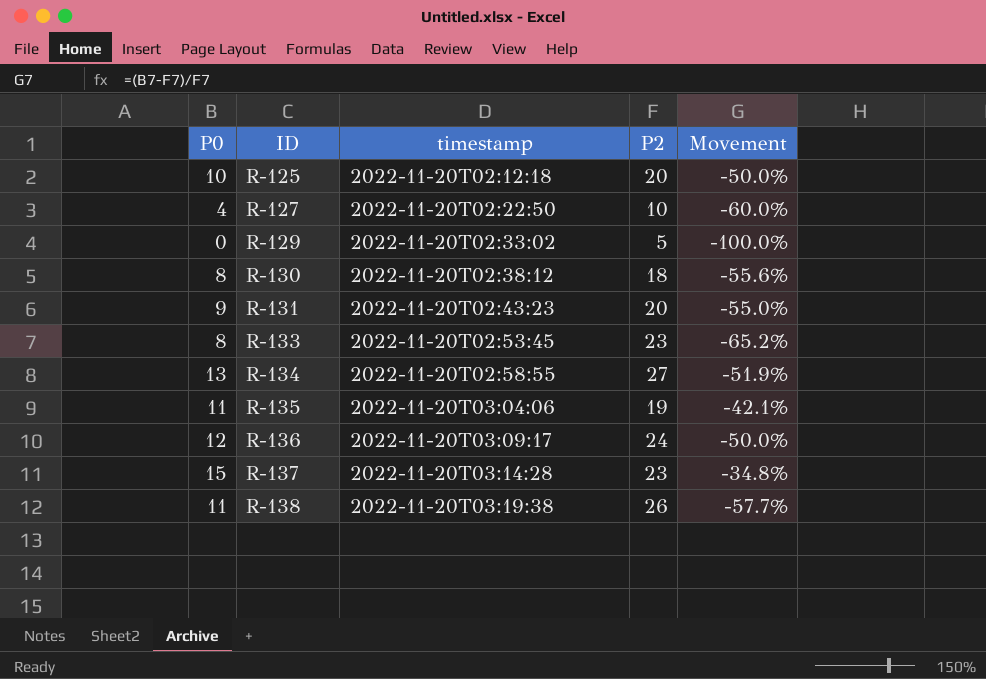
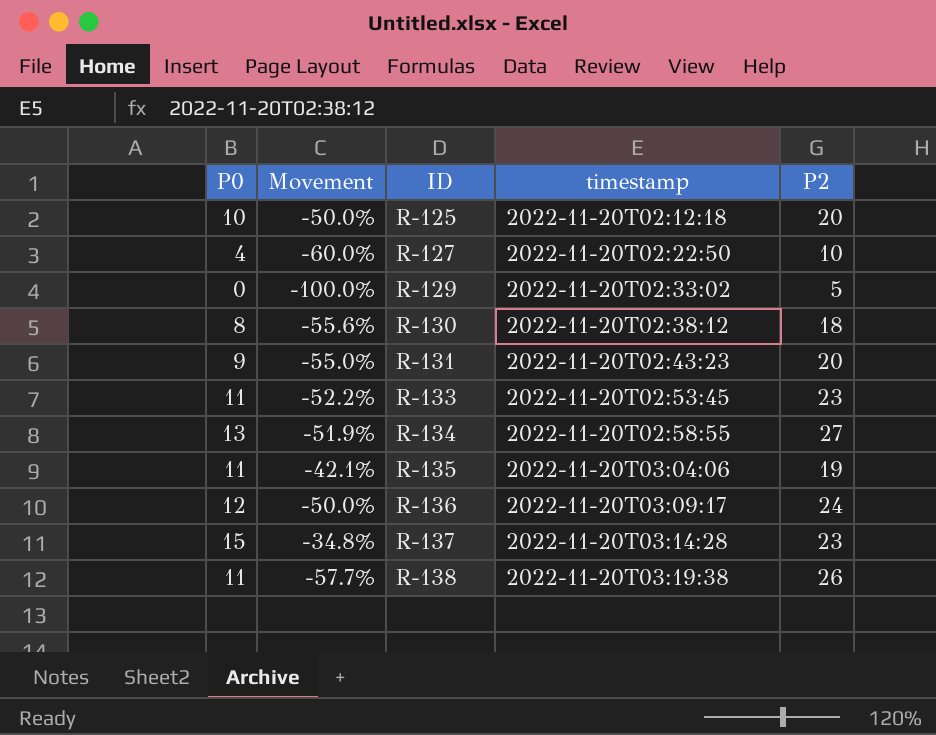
column Movement | position: 5 -> 2
R-133 | P0: 8 -> 11
R-133 | Movement: -65.2% -> -52.2%

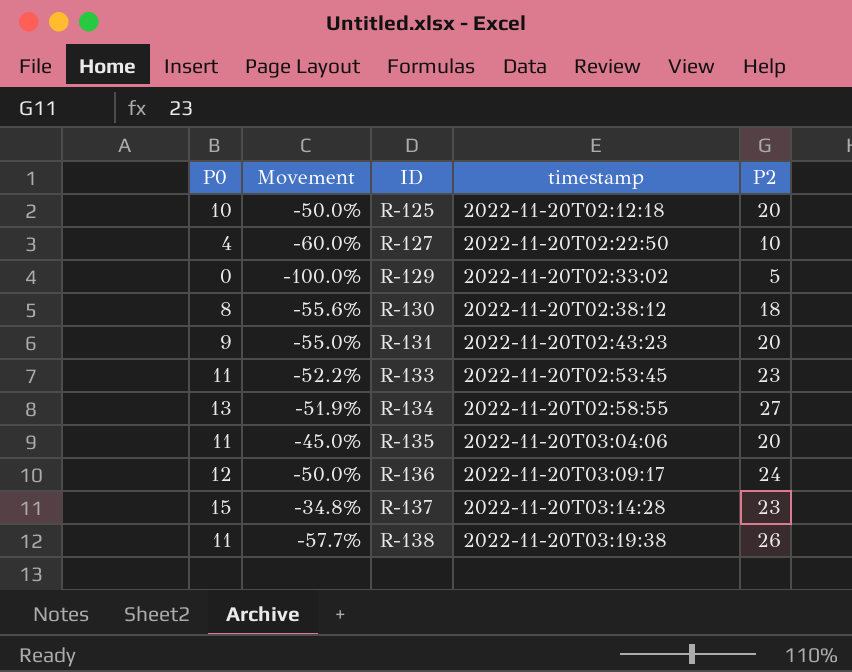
R-135 | Movement: -42.1% -> -45.0%
R-135 | P2: 19 -> 20

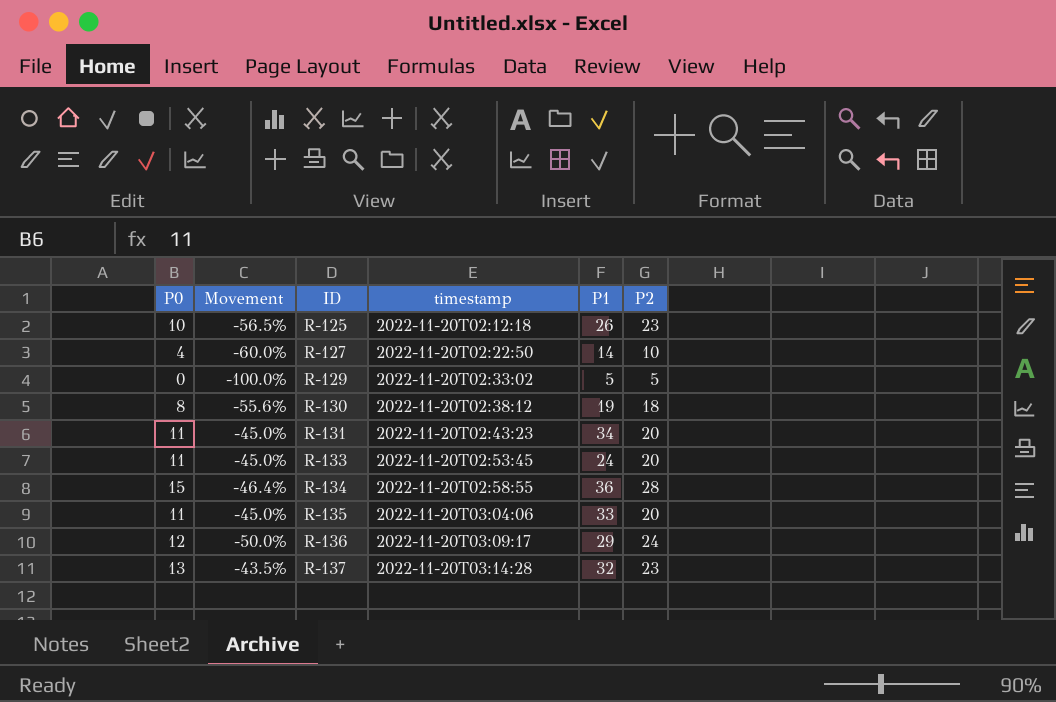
column P1 | position: none -> 5
row R-138: 11 | -57.7% | 2022-11-20T03:19:38 | 26 -> none
R-125 | Movement: -50.0% -> -56.5%
R-125 | P2: 20 -> 23
R-131 | P0: 9 -> 11
R-131 | Movement: -55.0% -> -45.0%
R-133 | Movement: -52.2% -> -45.0%
R-133 | P2: 23 -> 20
R-134 | P0: 13 -> 15
R-134 | Movement: -51.9% -> -46.4%
R-134 | P2: 27 -> 28
R-137 | P0: 15 -> 13
R-137 | Movement: -34.8% -> -43.5%

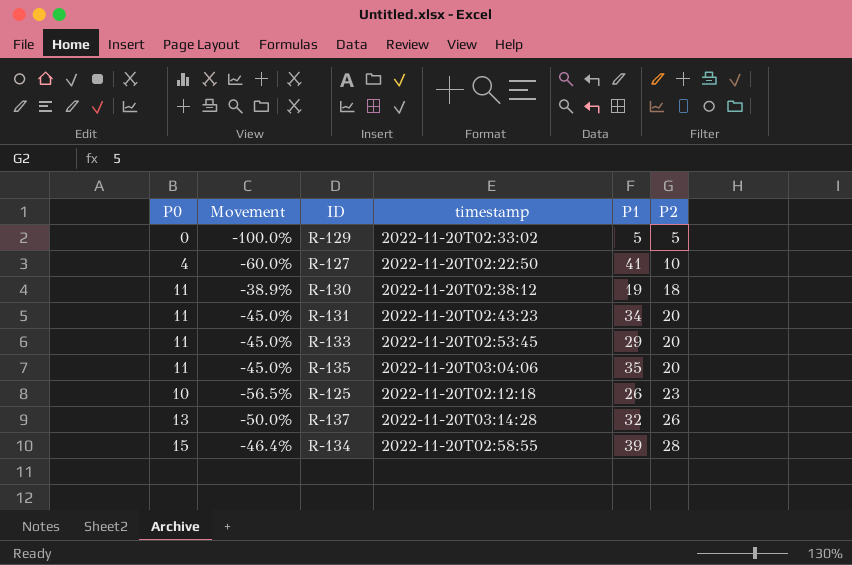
row order: ID ascending -> P2 ascending
row R-136: 12 | -50.0% | 2022-11-20T03:09:17 | 29 | 24 -> none
R-127 | P1: 14 -> 41
R-130 | P0: 8 -> 11
R-130 | Movement: -55.6% -> -38.9%
R-133 | P1: 24 -> 29
R-135 | P1: 33 -> 35
R-137 | Movement: -43.5% -> -50.0%
R-137 | P2: 23 -> 26
R-134 | P1: 36 -> 39

